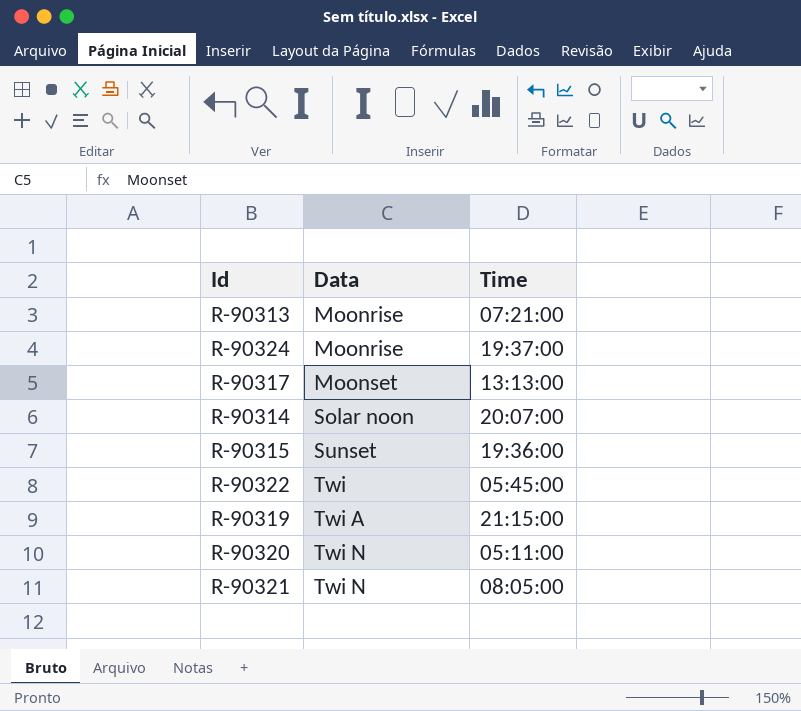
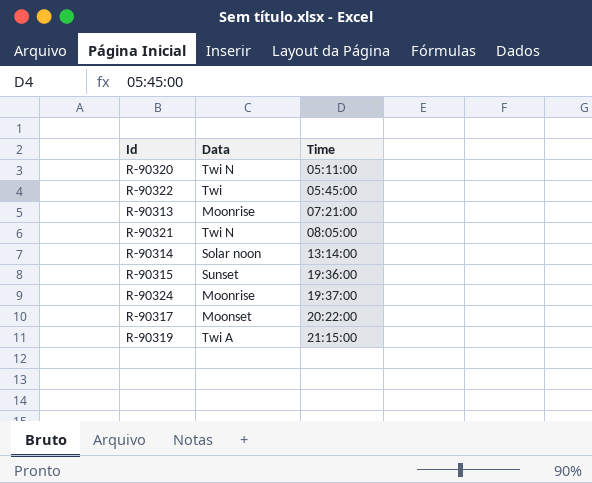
row order: Data ascending -> Time ascending
R-90314 | Time: 20:07:00 -> 13:14:00
R-90317 | Time: 13:13:00 -> 20:22:00

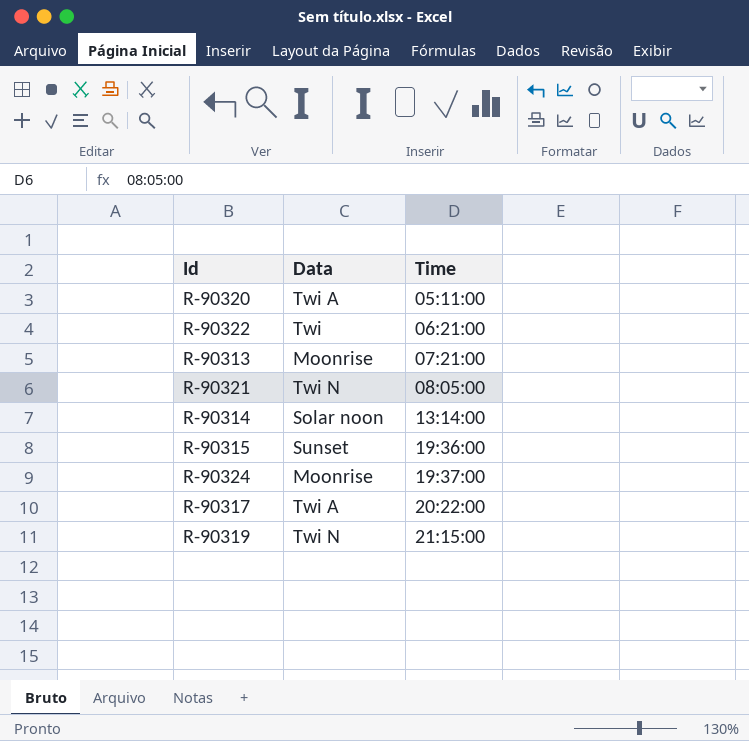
R-90320 | Data: Twi N -> Twi A
R-90322 | Time: 05:45:00 -> 06:21:00
R-90317 | Data: Moonset -> Twi A
R-90319 | Data: Twi A -> Twi N

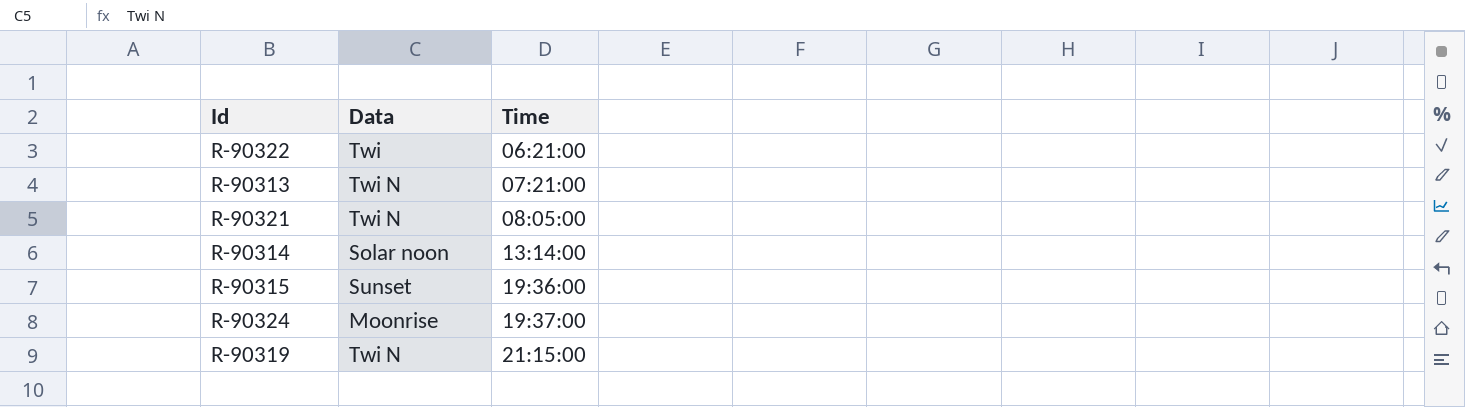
row R-90320: Twi A | 05:11:00 -> none
row R-90317: Twi A | 20:22:00 -> none
R-90313 | Data: Moonrise -> Twi N

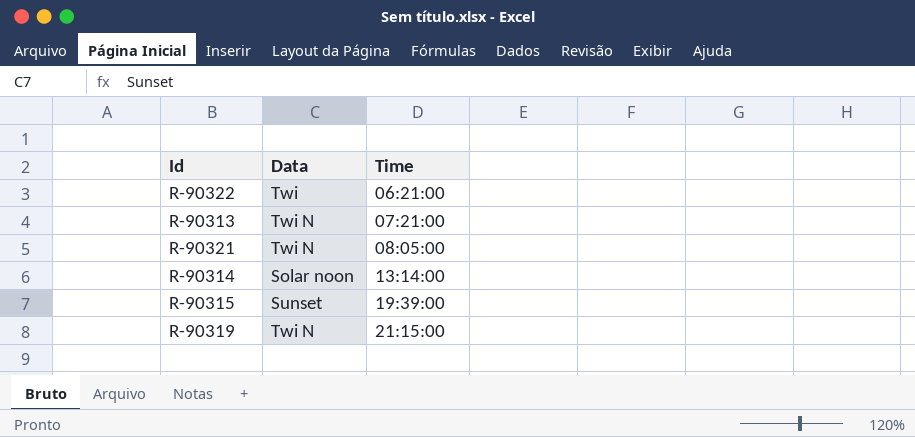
row R-90324: Moonrise | 19:37:00 -> none
R-90315 | Time: 19:36:00 -> 19:39:00

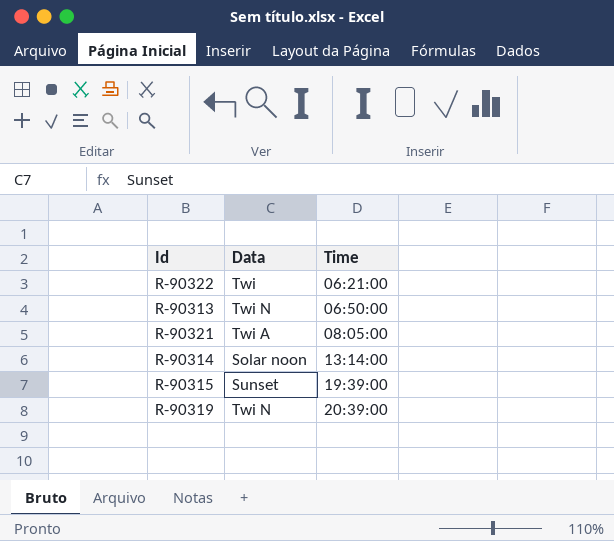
R-90313 | Time: 07:21:00 -> 06:50:00
R-90321 | Data: Twi N -> Twi A
R-90319 | Time: 21:15:00 -> 20:39:00

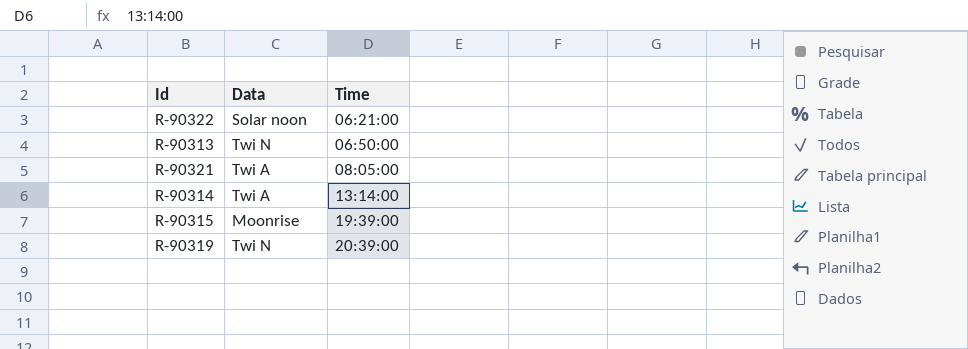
R-90322 | Data: Twi -> Solar noon
R-90314 | Data: Solar noon -> Twi A
R-90315 | Data: Sunset -> Moonrise

